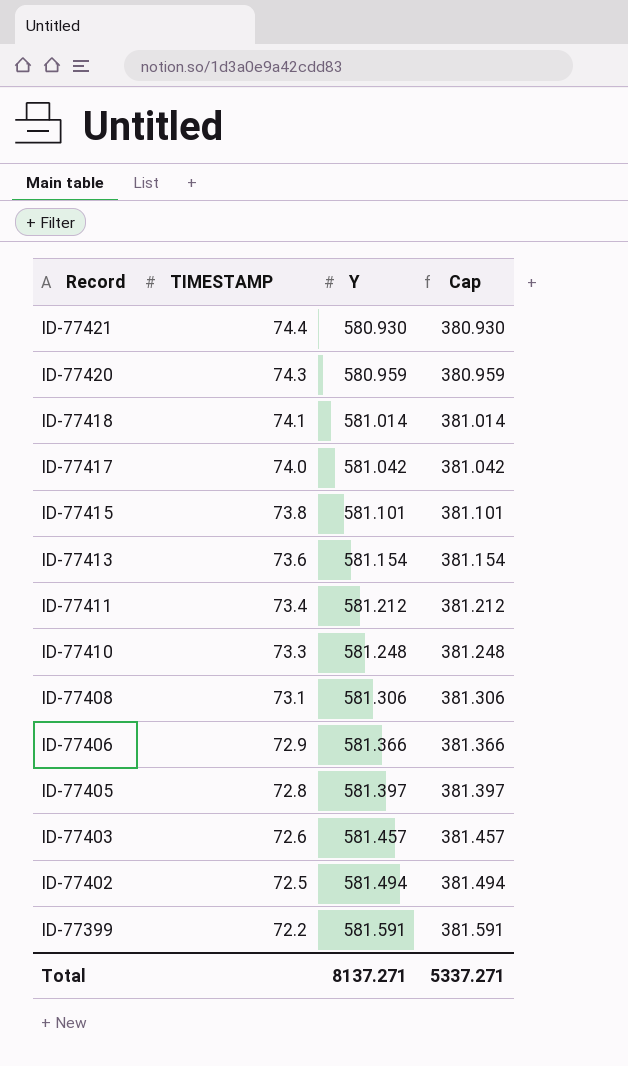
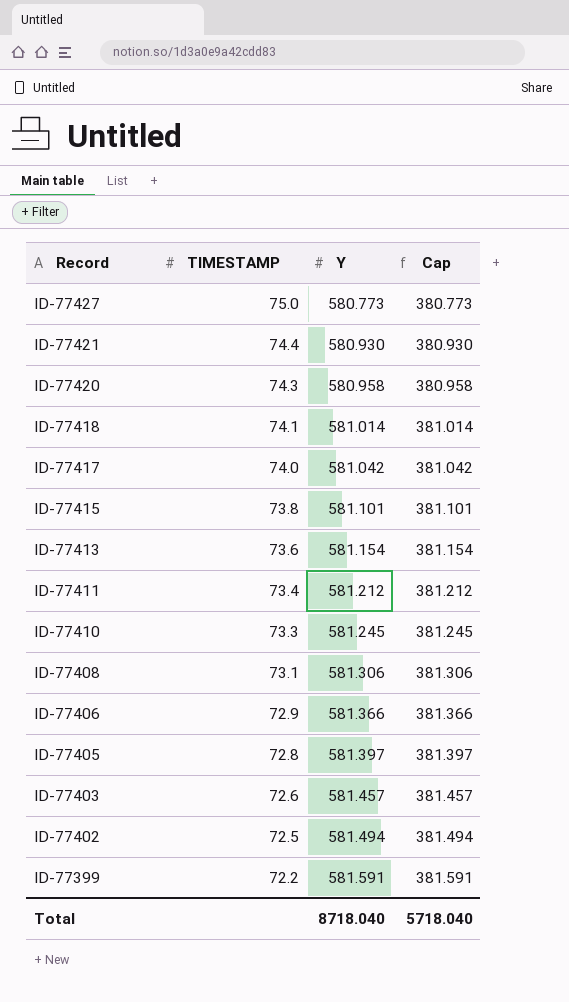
row ID-77427: none -> 75.0 | 580.773 | 380.773
ID-77420 | Y: 580.959 -> 580.958
ID-77420 | Cap: 380.959 -> 380.958
ID-77410 | Y: 581.248 -> 581.245
ID-77410 | Cap: 381.248 -> 381.245
Total | Y: 8137.271 -> 8718.040
Total | Cap: 5337.271 -> 5718.040

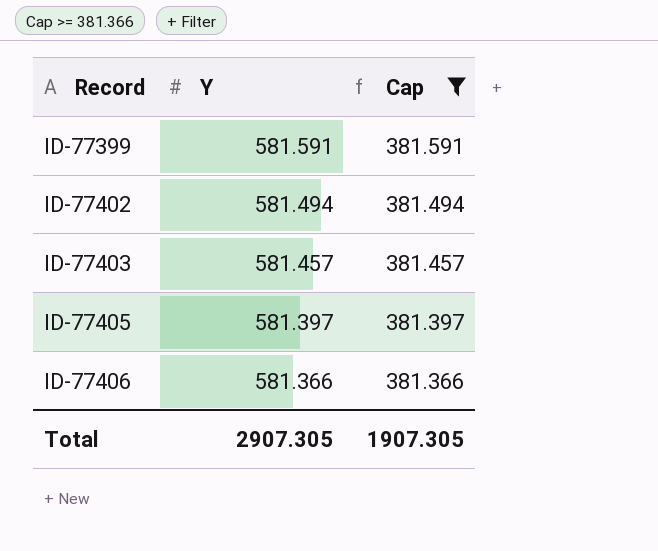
filter: none -> Cap >= 381.366
row order: Record descending -> Record ascending
column TIMESTAMP | position: 2 -> none
Total | Y: 8718.040 -> 2907.305
Total | Cap: 5718.040 -> 1907.305

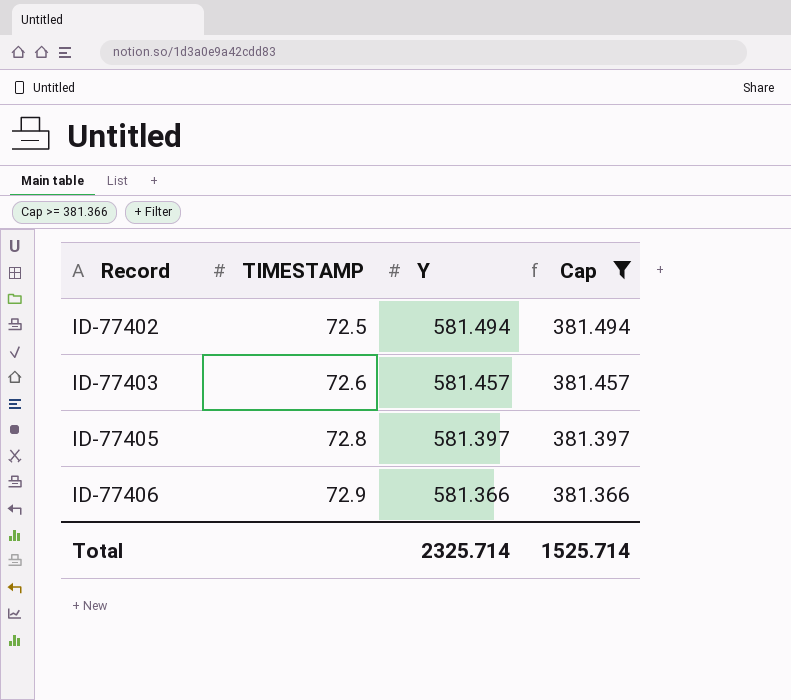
column TIMESTAMP | position: none -> 2
row ID-77399: 581.591 | 381.591 -> none
Total | Y: 2907.305 -> 2325.714
Total | Cap: 1907.305 -> 1525.714

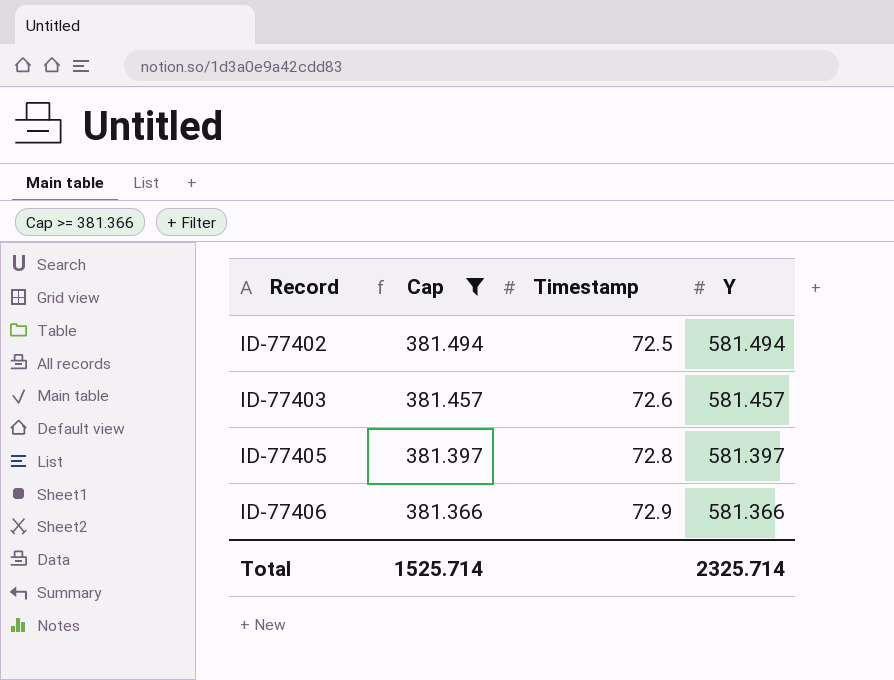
column Cap | position: 4 -> 2
column name: TIMESTAMP -> Timestamp

